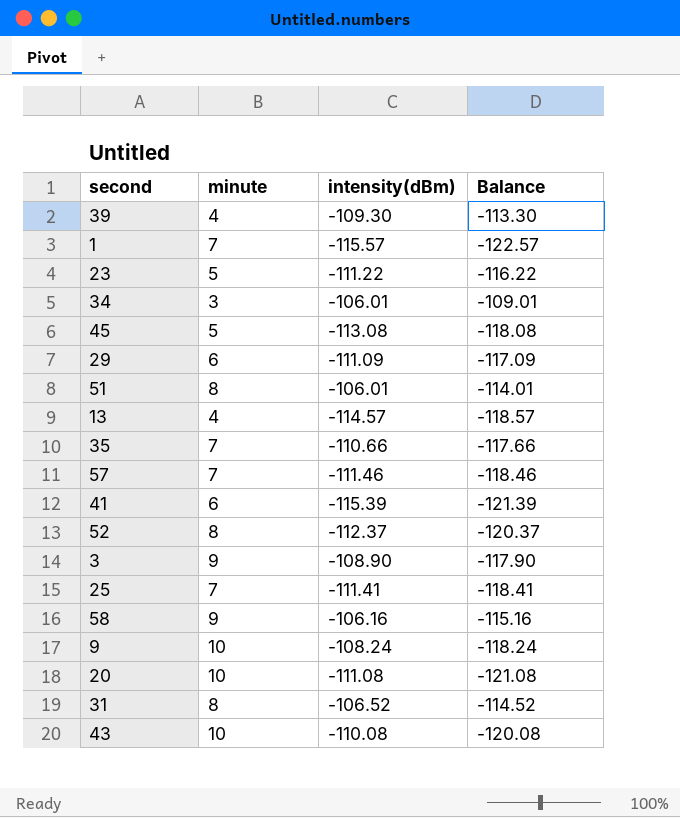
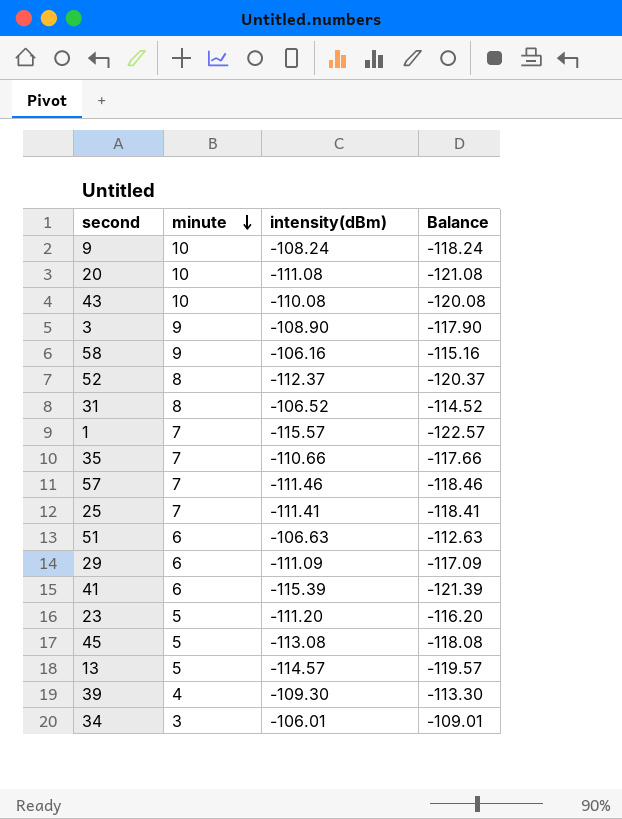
row order: none -> minute descending
51 | minute: 8 -> 6
51 | intensity(dBm): -106.01 -> -106.63
51 | Balance: -114.01 -> -112.63
23 | intensity(dBm): -111.22 -> -111.20
23 | Balance: -116.22 -> -116.20
13 | minute: 4 -> 5
13 | Balance: -118.57 -> -119.57

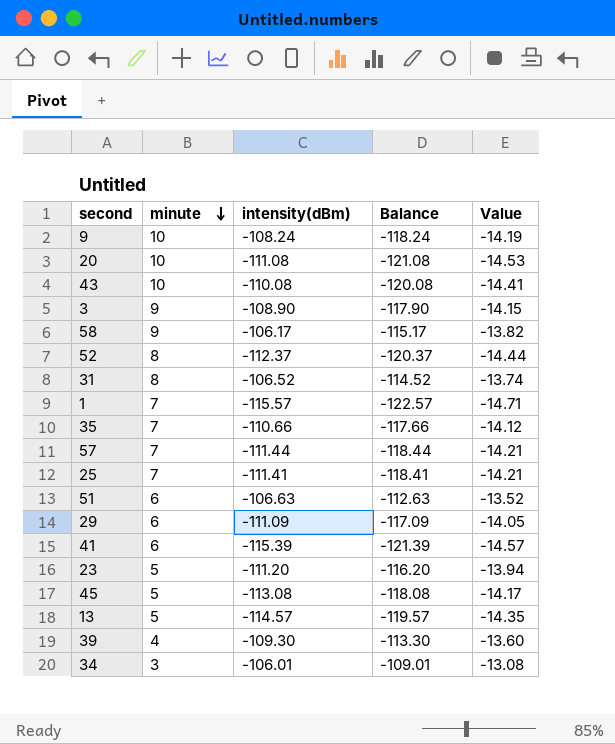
column Value | formula: none -> [Balance] * 0.12
58 | intensity(dBm): -106.16 -> -106.17
58 | Balance: -115.16 -> -115.17
57 | intensity(dBm): -111.46 -> -111.44
57 | Balance: -118.46 -> -118.44

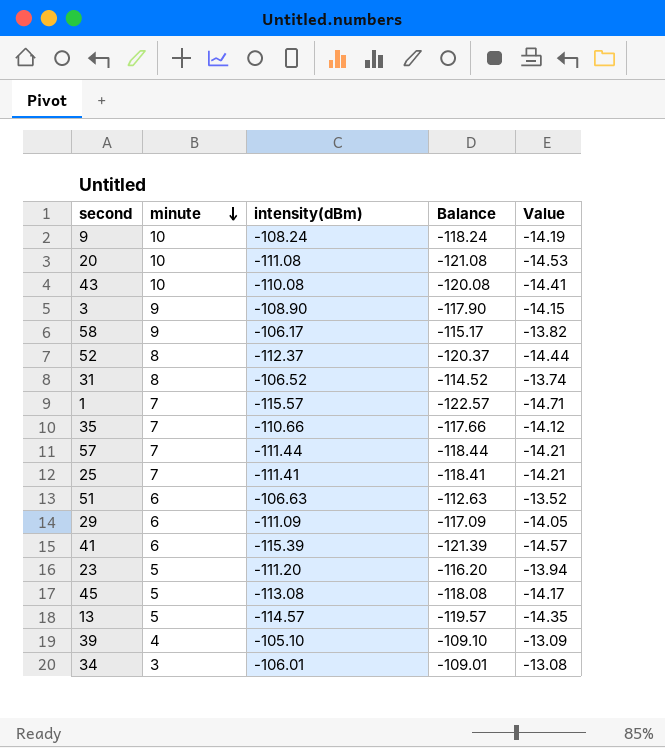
39 | intensity(dBm): -109.30 -> -105.10
39 | Balance: -113.30 -> -109.10
39 | Value: -13.60 -> -13.09

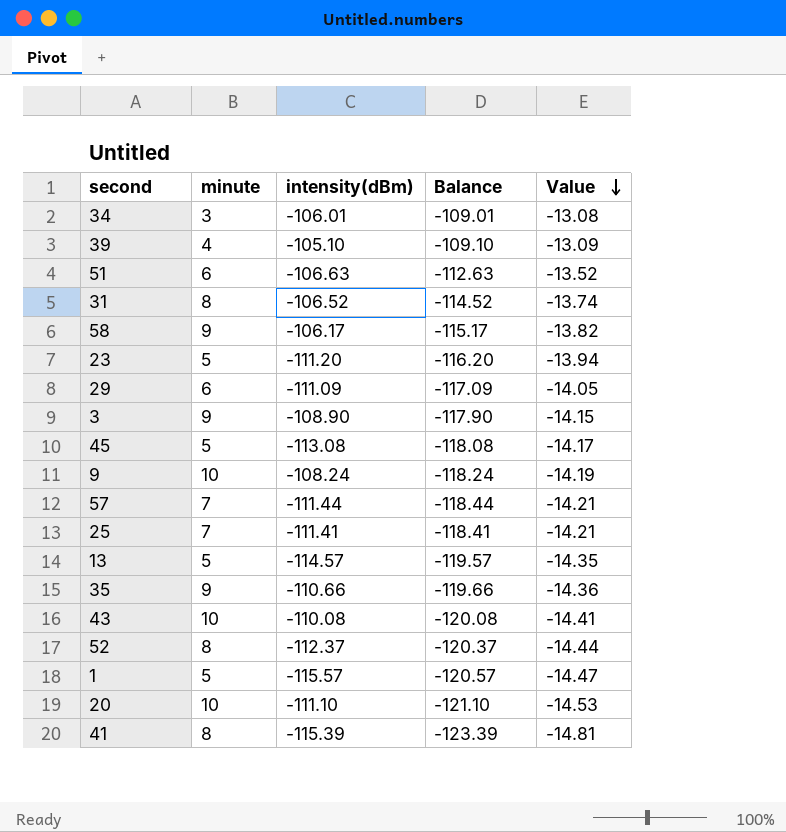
row order: minute descending -> Value descending
35 | minute: 7 -> 9
35 | Balance: -117.66 -> -119.66
35 | Value: -14.12 -> -14.36
1 | minute: 7 -> 5
1 | Balance: -122.57 -> -120.57
1 | Value: -14.71 -> -14.47
20 | intensity(dBm): -111.08 -> -111.10
20 | Balance: -121.08 -> -121.10
41 | minute: 6 -> 8
41 | Balance: -121.39 -> -123.39
41 | Value: -14.57 -> -14.81

